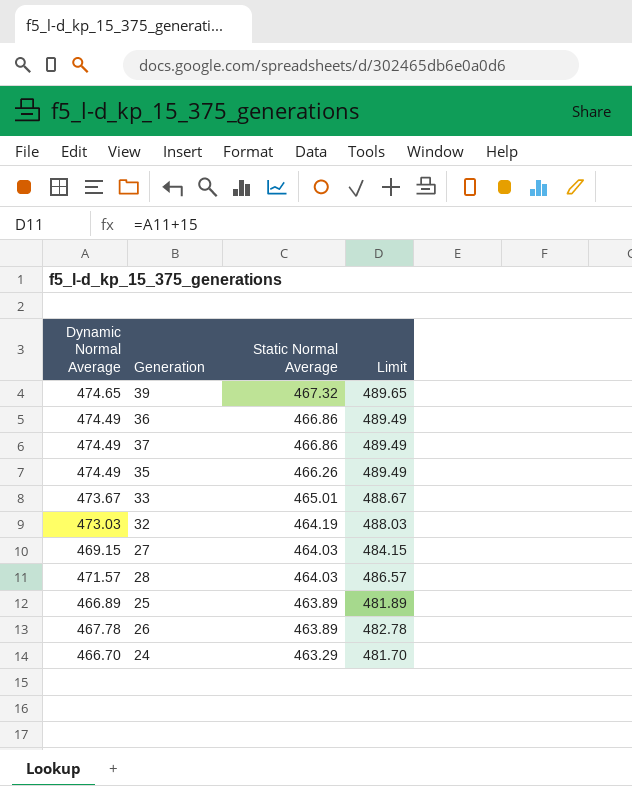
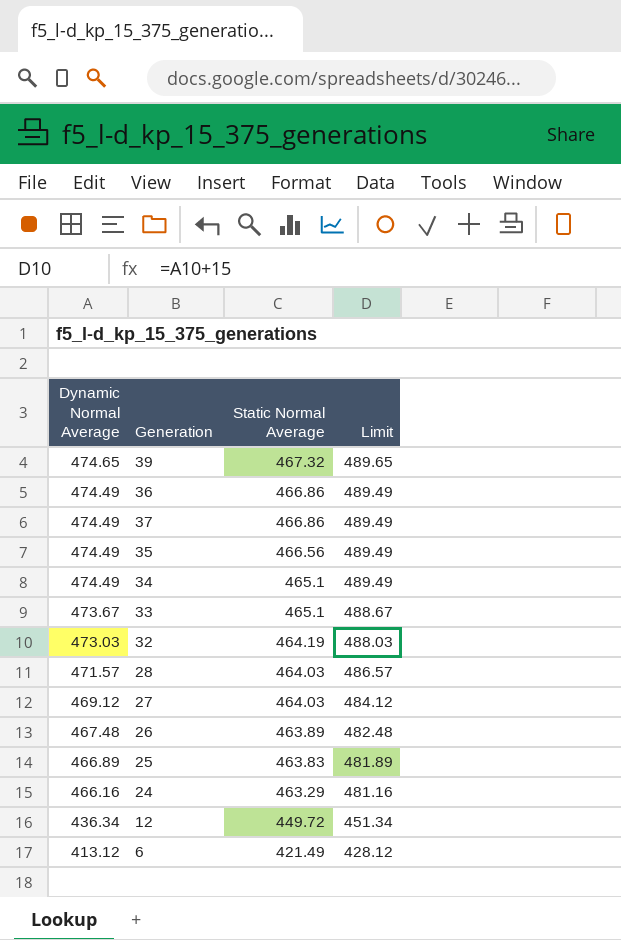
row order: Static Normal Average descending -> Dynamic Normal Average descending
35 | Static Normal Average: 466.26 -> 466.56
row 34: none -> 474.49 | 465.1 | 489.49
33 | Static Normal Average: 465.01 -> 465.1
27 | Dynamic Normal Average: 469.15 -> 469.12
27 | Limit: 484.15 -> 484.12
26 | Dynamic Normal Average: 467.78 -> 467.48
26 | Limit: 482.78 -> 482.48
25 | Static Normal Average: 463.89 -> 463.83
24 | Dynamic Normal Average: 466.70 -> 466.16
24 | Limit: 481.70 -> 481.16
row 12: none -> 436.34 | 449.72 | 451.34
row 6: none -> 413.12 | 421.49 | 428.12

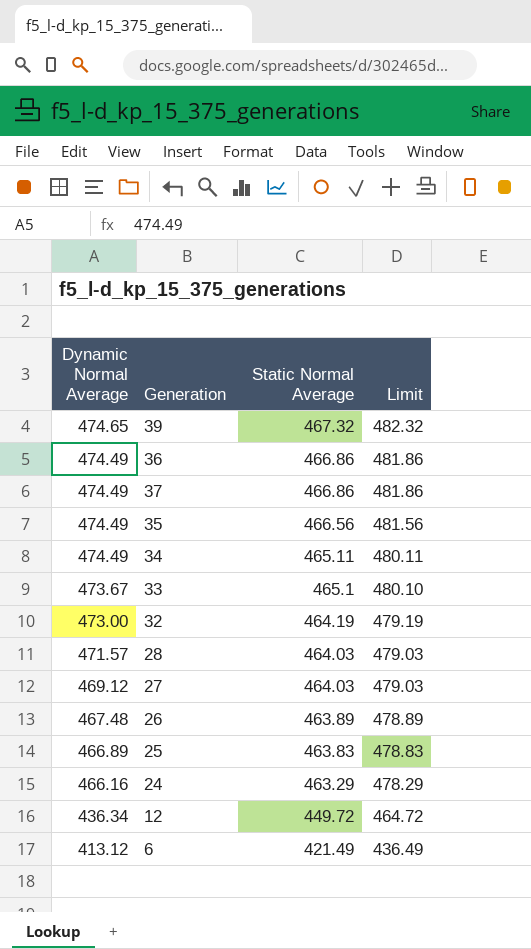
column Limit | formula: [Dynamic Normal Average] + 15 -> [Static Normal Average] + 15
34 | Static Normal Average: 465.1 -> 465.11
32 | Dynamic Normal Average: 473.03 -> 473.00

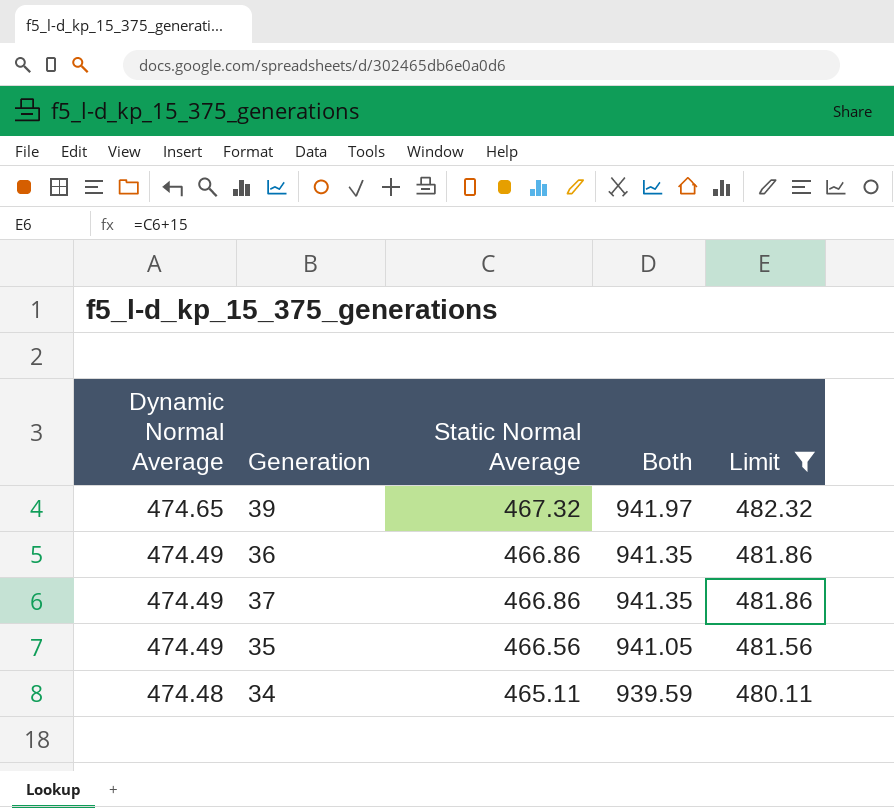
filter: none -> Limit >= 480.11
column Both | formula: none -> [Dynamic Normal Average] + [Static Normal Average]
34 | Dynamic Normal Average: 474.49 -> 474.48

